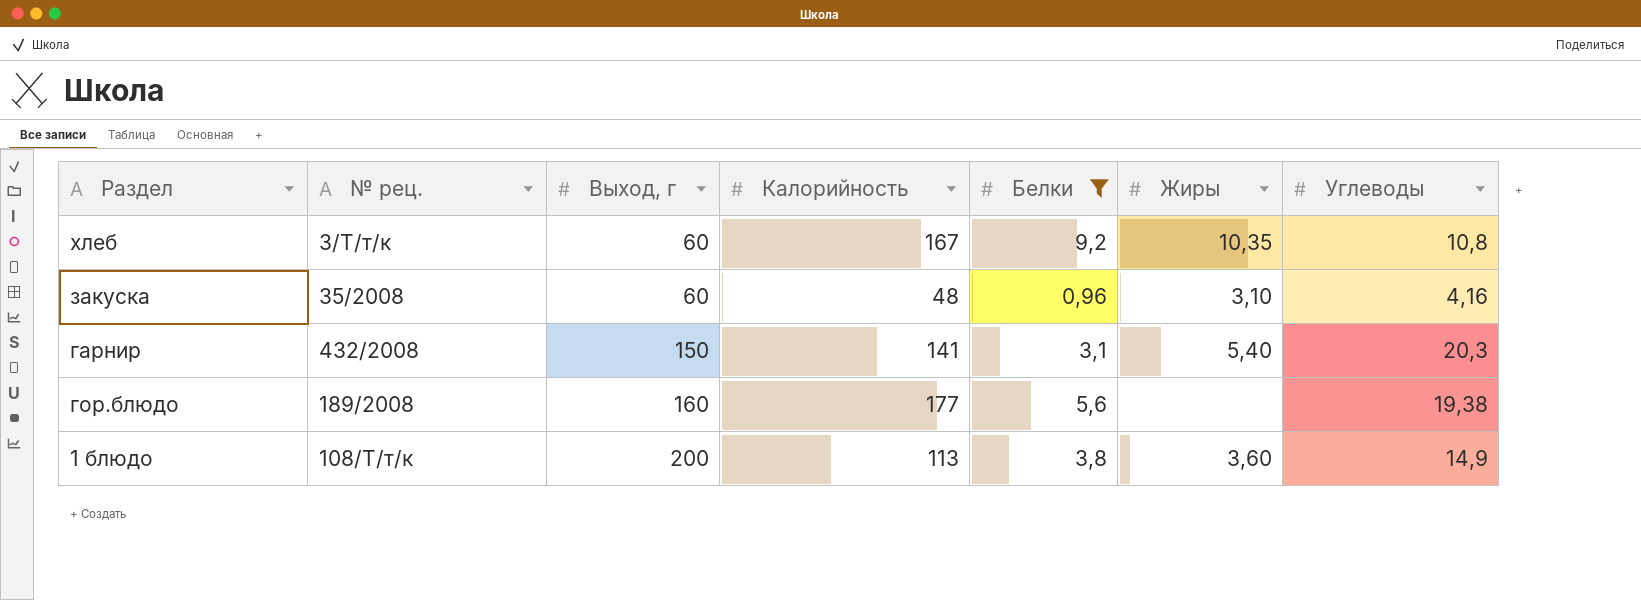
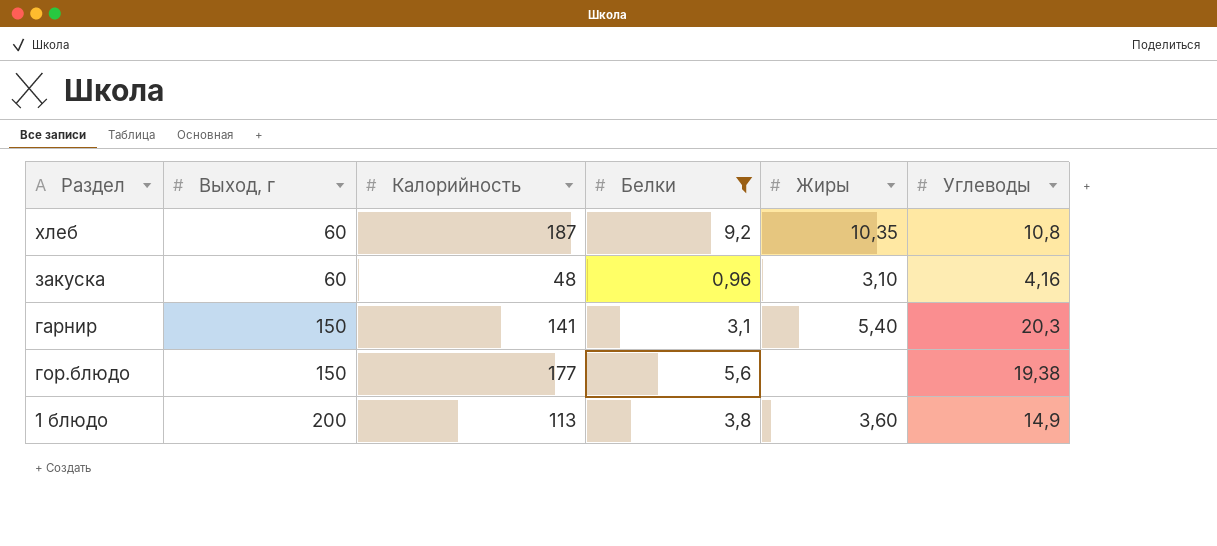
column № рец. | position: 2 -> none
хлеб | Калорийность: 167 -> 187
гор.блюдо | Выход, г: 160 -> 150

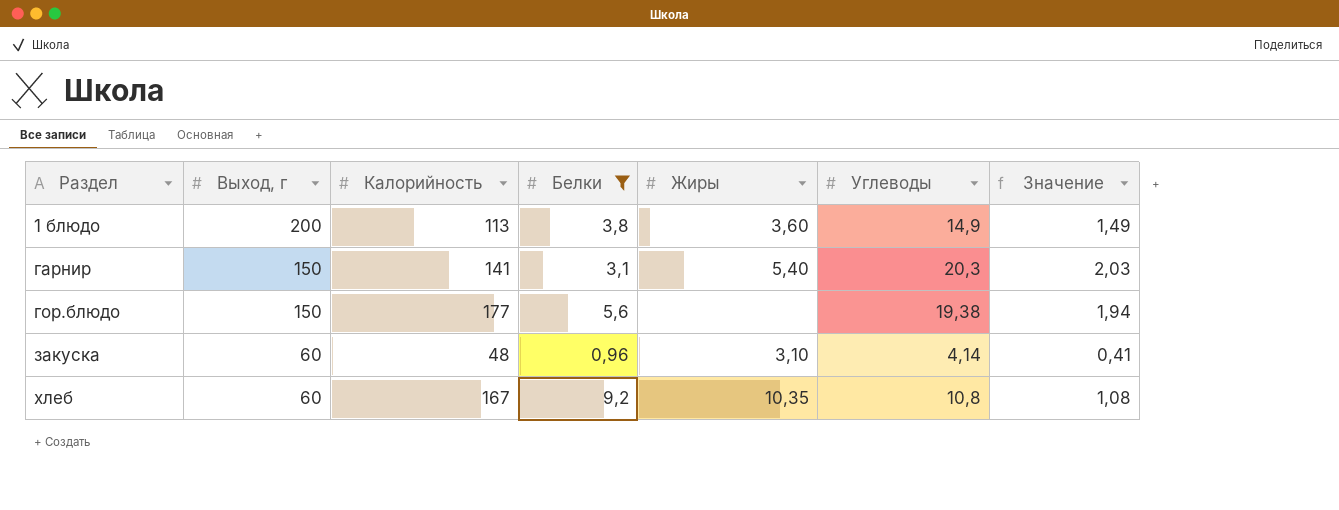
row order: Выход, г ascending -> Раздел ascending
column Значение | formula: none -> [Углеводы] * 0,1
закуска | Углеводы: 4,16 -> 4,14
хлеб | Калорийность: 187 -> 167

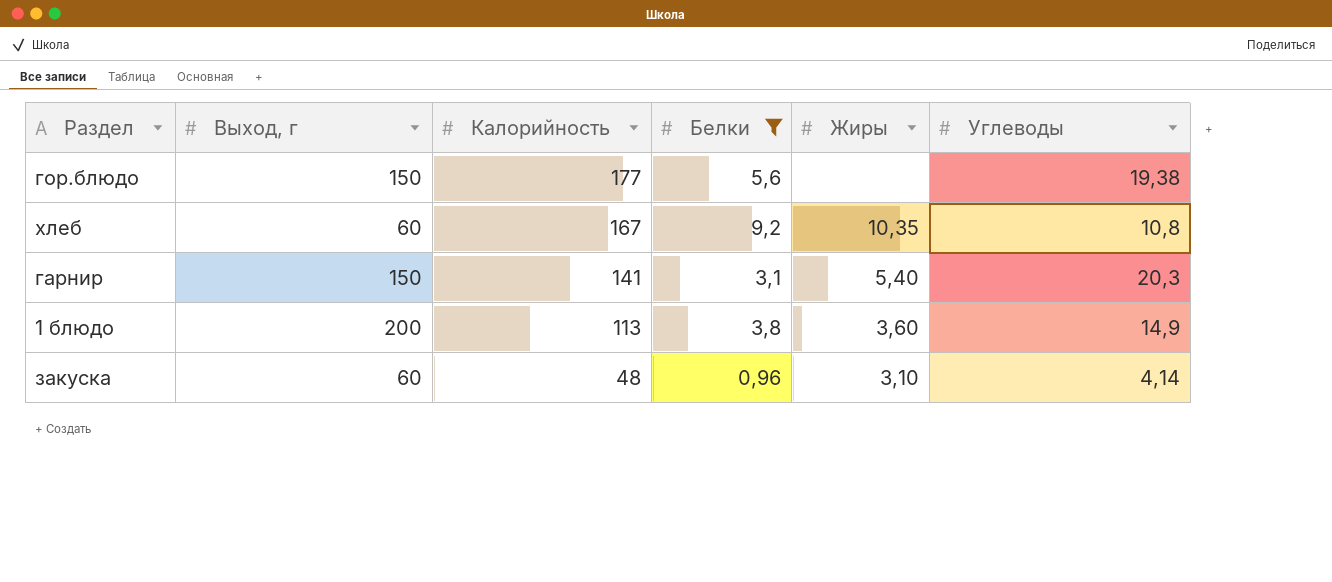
row order: Раздел ascending -> Калорийность descending
column Значение | formula: [Углеводы] * 0,1 -> none

